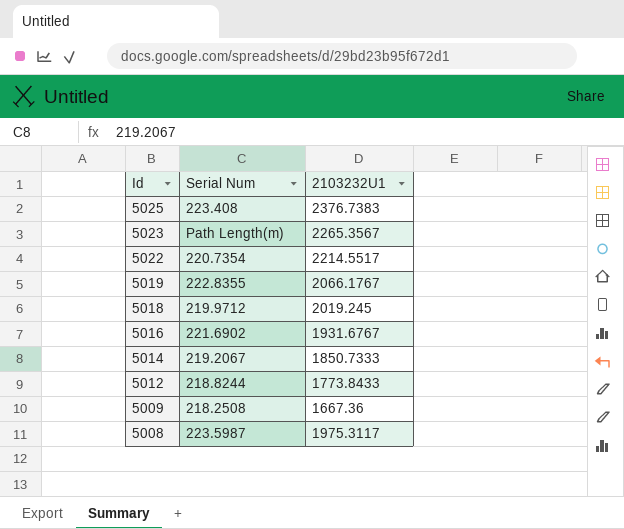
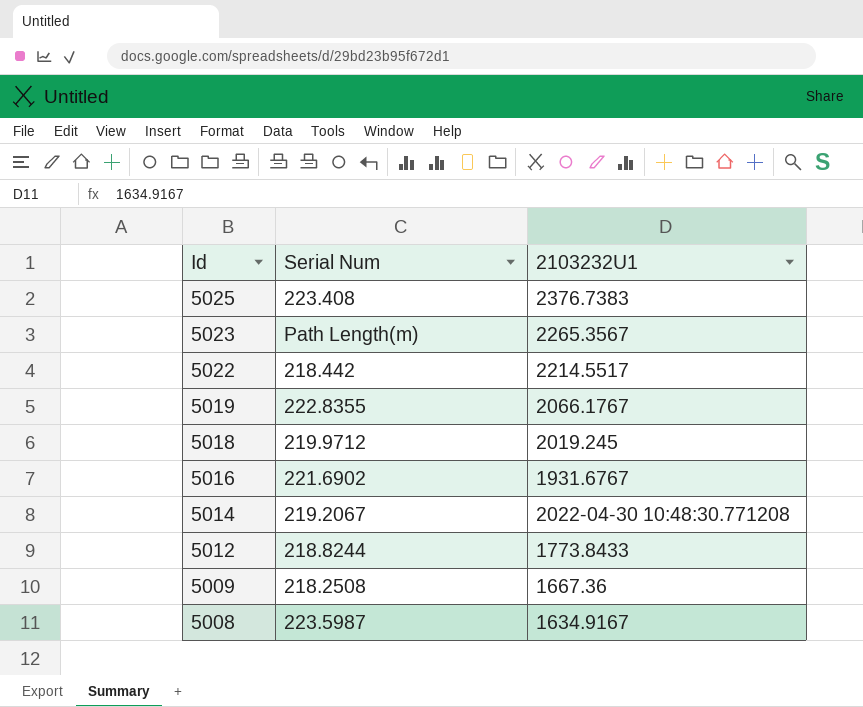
5022 | Serial Num: 220.7354 -> 218.442
5014 | 2103232U1: 1850.7333 -> 2022-04-30 10:48:30.771208
5008 | 2103232U1: 1975.3117 -> 1634.9167

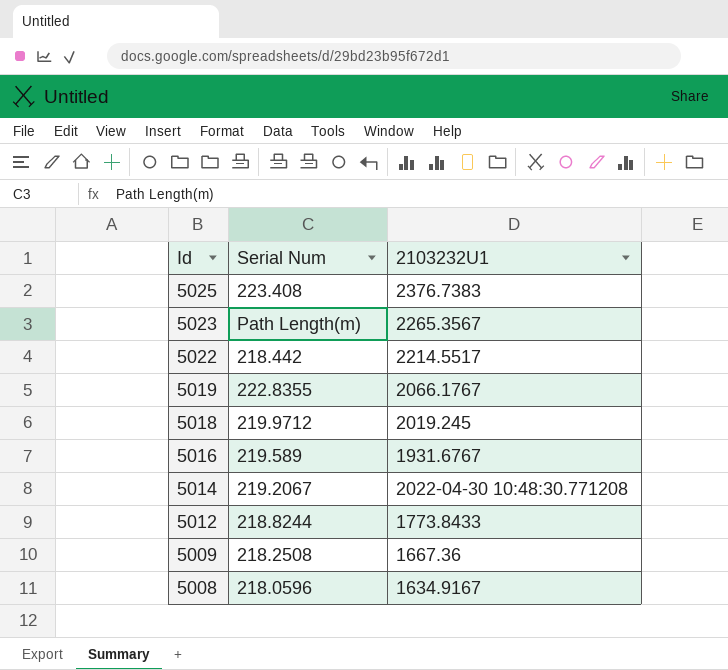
5016 | Serial Num: 221.6902 -> 219.589
5008 | Serial Num: 223.5987 -> 218.0596

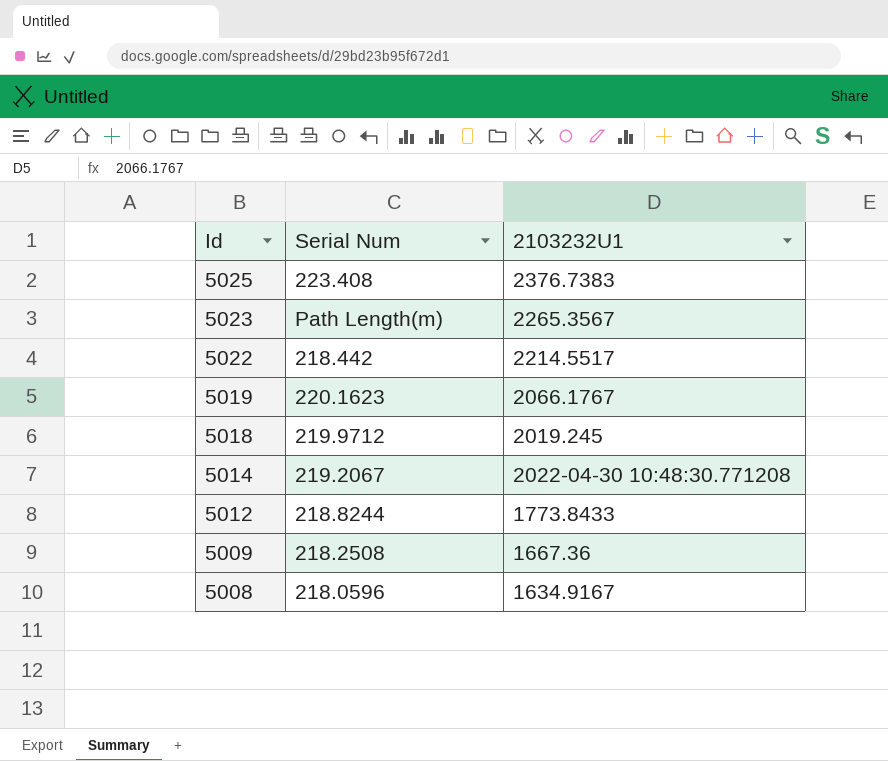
row 5016: 219.589 | 1931.6767 -> none
5019 | Serial Num: 222.8355 -> 220.1623

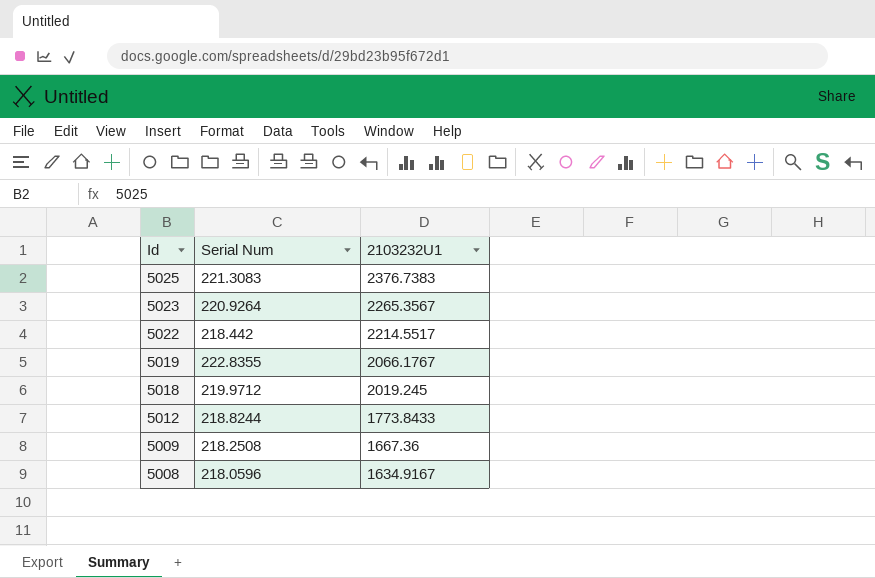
row 5014: 219.2067 | 2022-04-30 10:48:30.771208 -> none
5025 | Serial Num: 223.408 -> 221.3083
5023 | Serial Num: Path Length(m) -> 220.9264
5019 | Serial Num: 220.1623 -> 222.8355

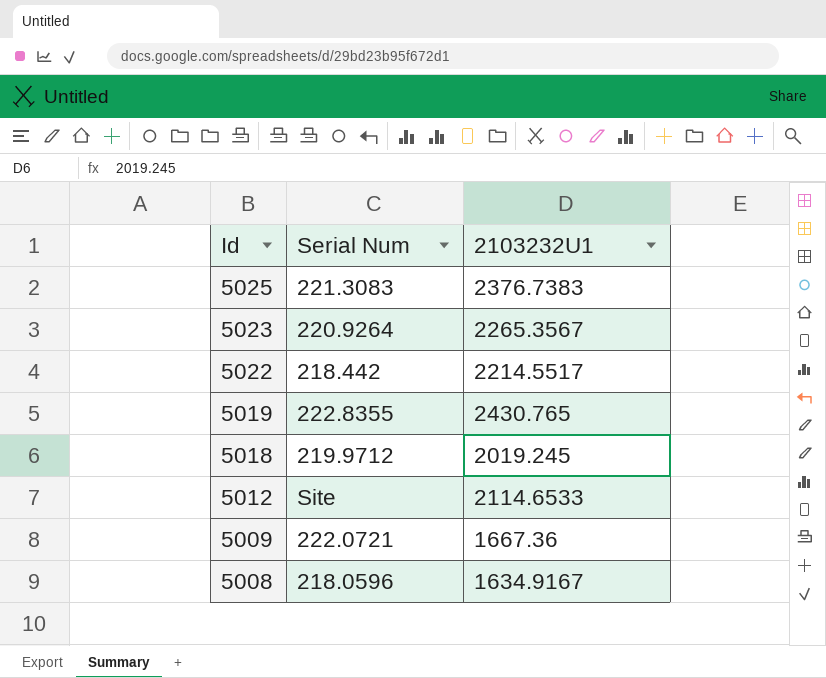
5019 | 2103232U1: 2066.1767 -> 2430.765
5012 | Serial Num: 218.8244 -> Site
5012 | 2103232U1: 1773.8433 -> 2114.6533
5009 | Serial Num: 218.2508 -> 222.0721

